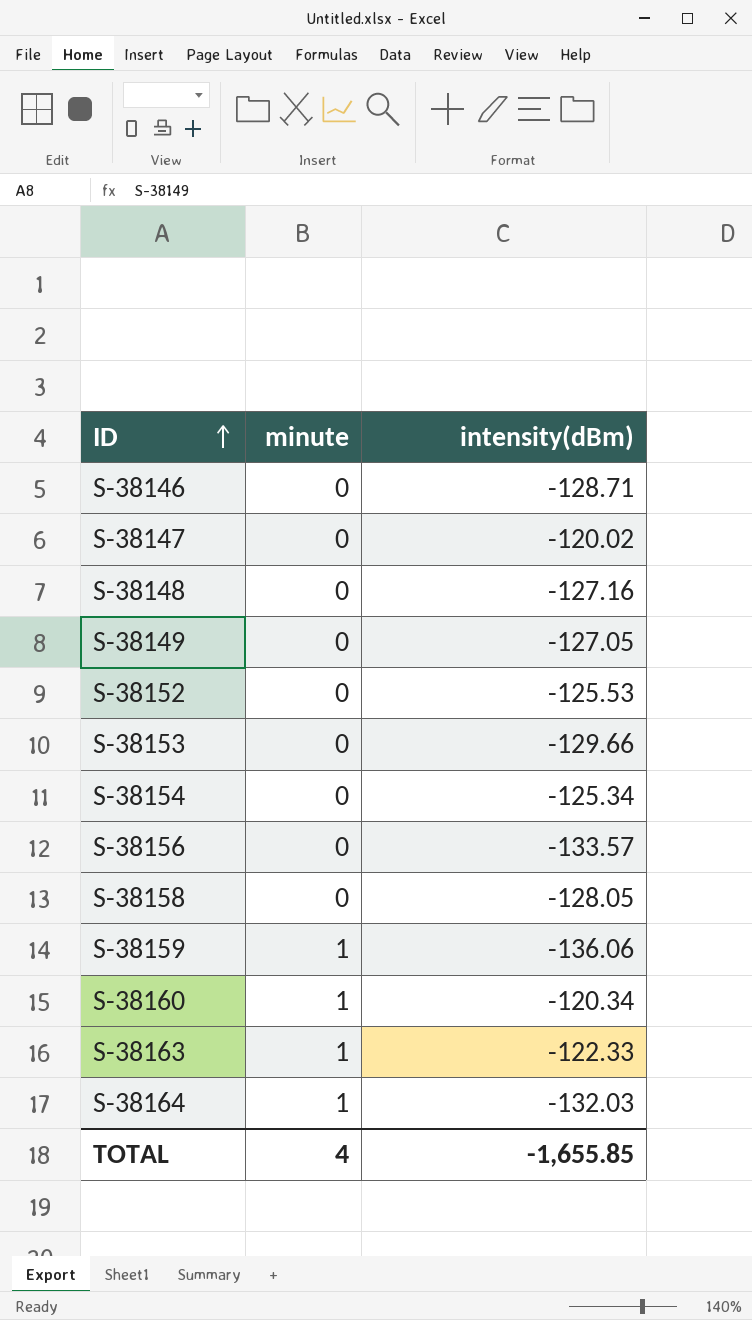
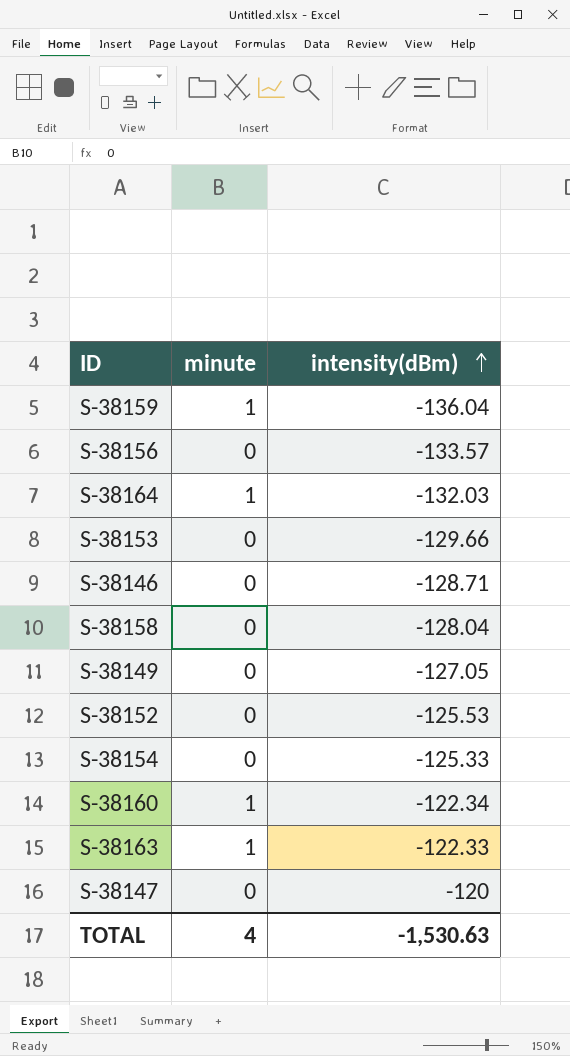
row order: ID ascending -> intensity(dBm) ascending
row S-38148: 0 | -127.16 -> none
S-38159 | intensity(dBm): -136.06 -> -136.04
S-38158 | intensity(dBm): -128.05 -> -128.04
S-38154 | intensity(dBm): -125.34 -> -125.33
S-38160 | intensity(dBm): -120.34 -> -122.34
S-38147 | intensity(dBm): -120.02 -> -120
TOTAL | intensity(dBm): -1,655.85 -> -1,530.63

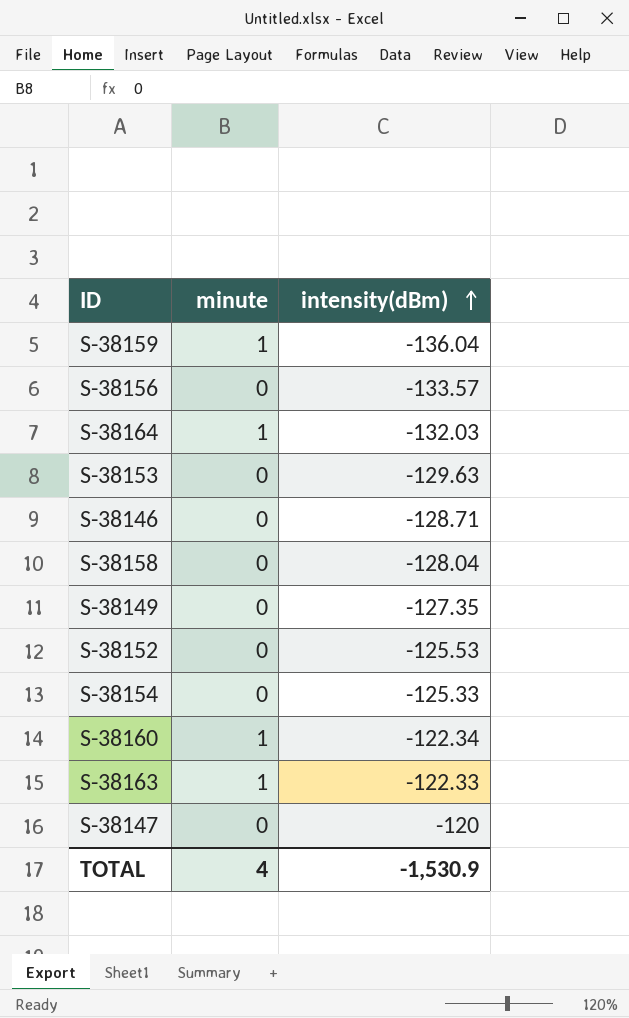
S-38153 | intensity(dBm): -129.66 -> -129.63
S-38149 | intensity(dBm): -127.05 -> -127.35
TOTAL | intensity(dBm): -1,530.63 -> -1,530.9

